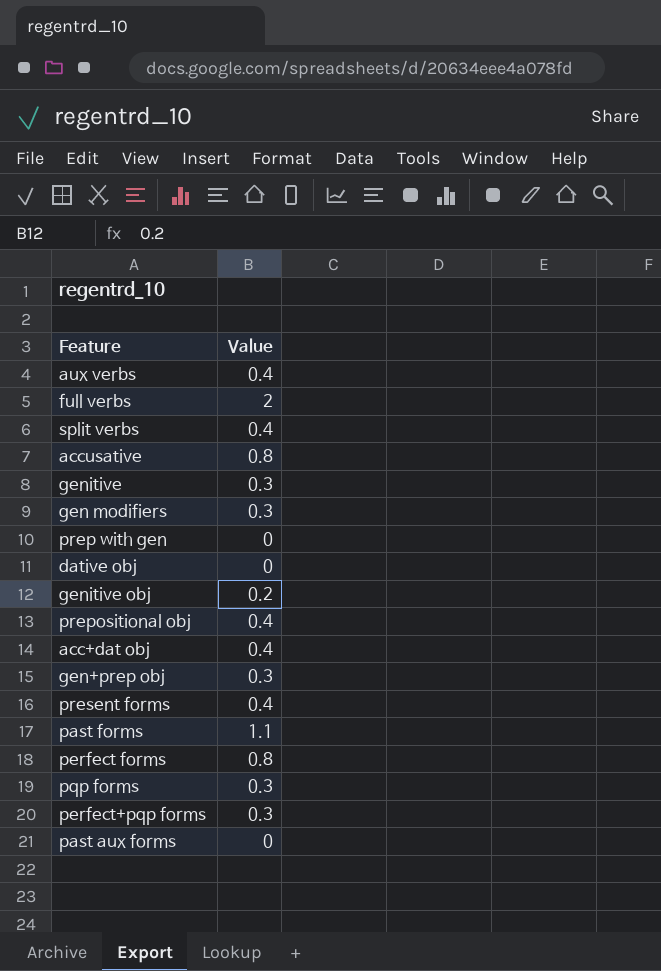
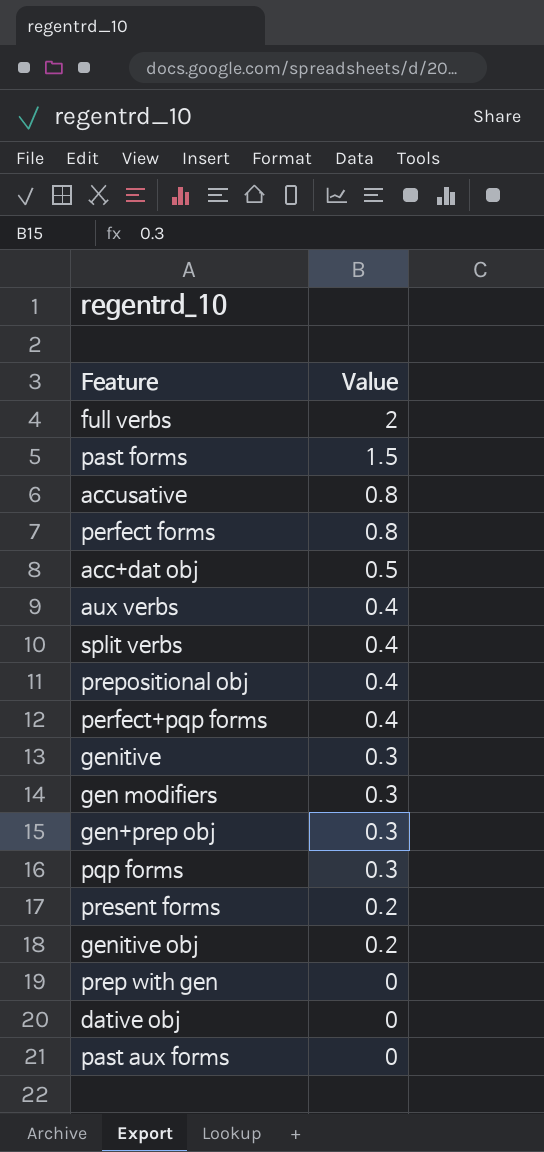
row order: none -> Value descending
past forms | Value: 1.1 -> 1.5
acc+dat obj | Value: 0.4 -> 0.5
perfect+pqp forms | Value: 0.3 -> 0.4
present forms | Value: 0.4 -> 0.2

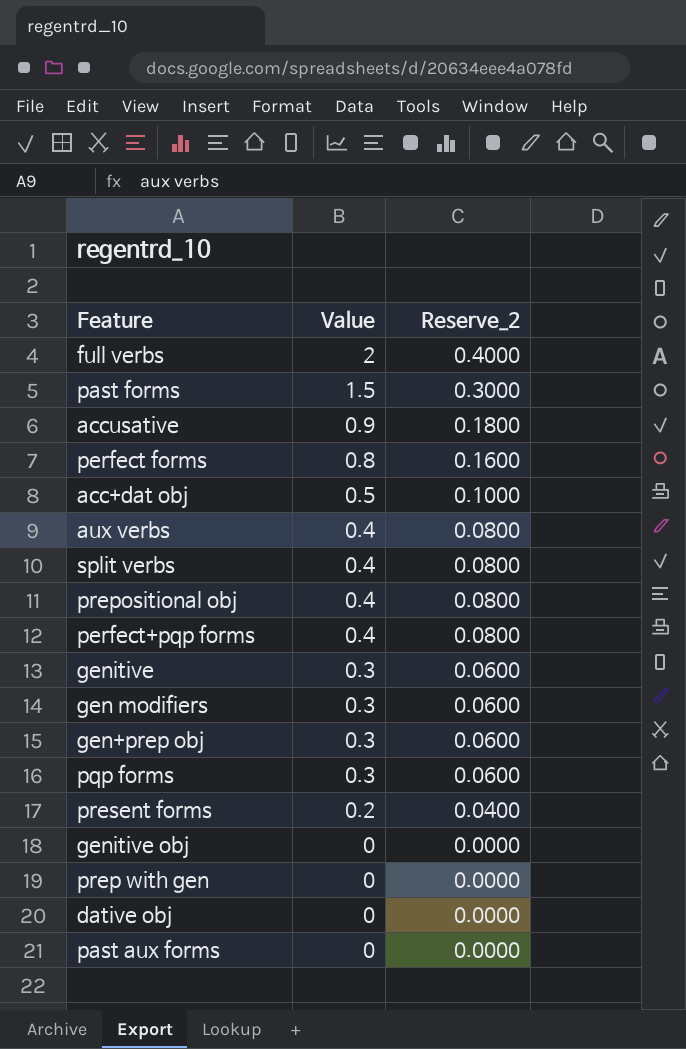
column Reserve_2 | formula: none -> [Value] * 0.2
accusative | Value: 0.8 -> 0.9
genitive obj | Value: 0.2 -> 0

